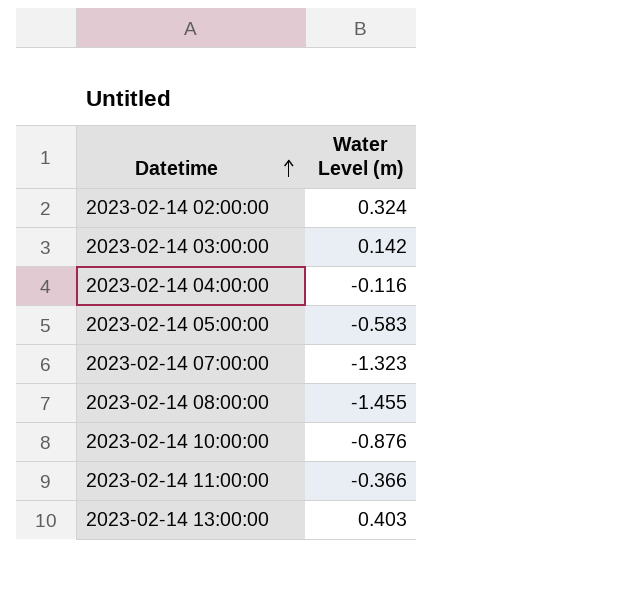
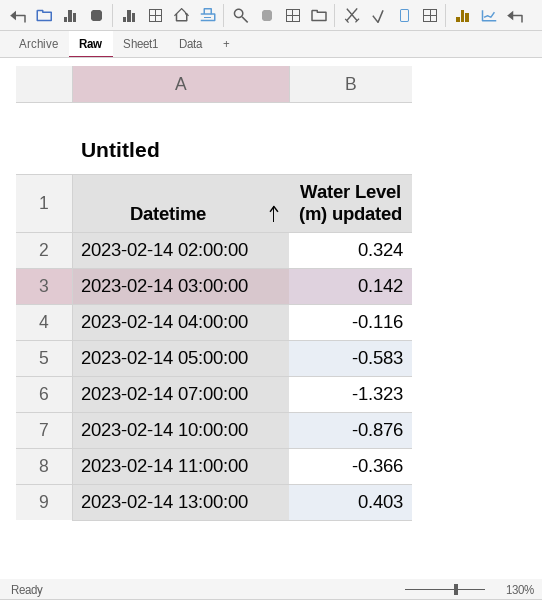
column name: Water Level (m) -> Water Level (m) updated
row 2023-02-14 08:00:00: -1.455 -> none

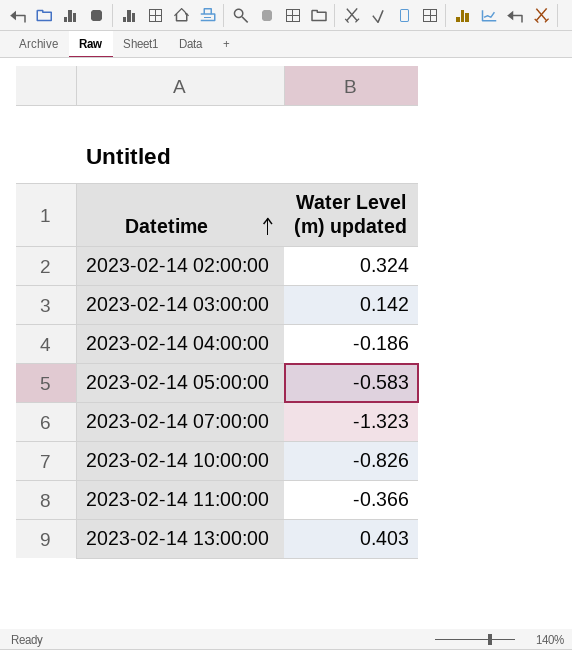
2023-02-14 04:00:00 | Water Level (m) updated: -0.116 -> -0.186
2023-02-14 10:00:00 | Water Level (m) updated: -0.876 -> -0.826

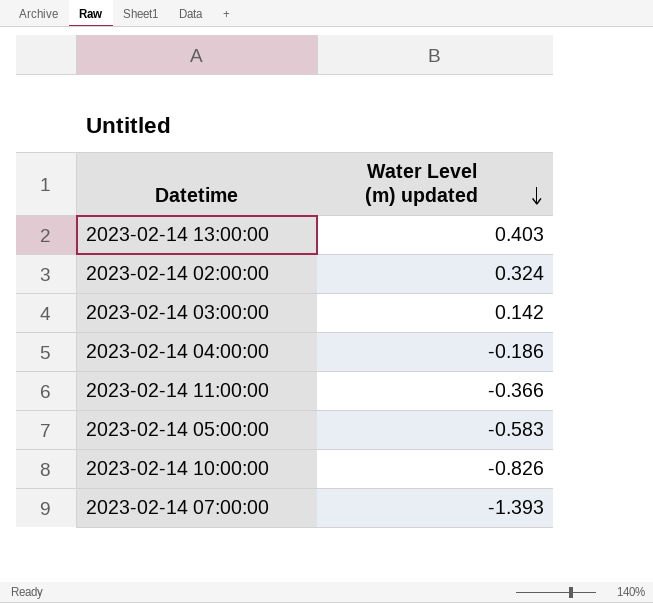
row order: Datetime ascending -> Water Level (m) updated descending
2023-02-14 07:00:00 | Water Level (m) updated: -1.323 -> -1.393

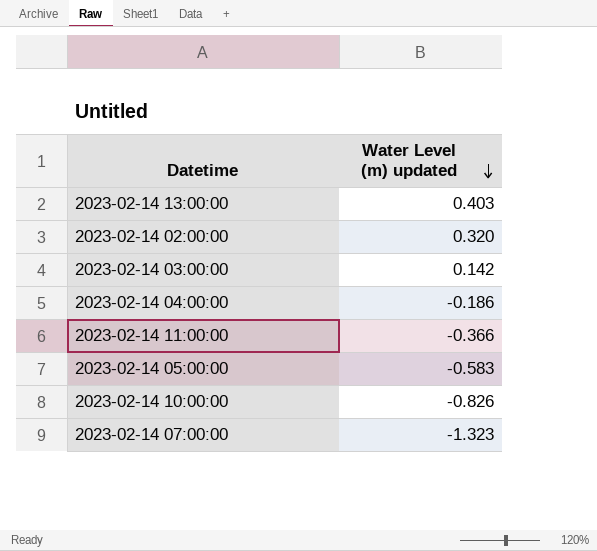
2023-02-14 02:00:00 | Water Level (m) updated: 0.324 -> 0.320
2023-02-14 07:00:00 | Water Level (m) updated: -1.393 -> -1.323

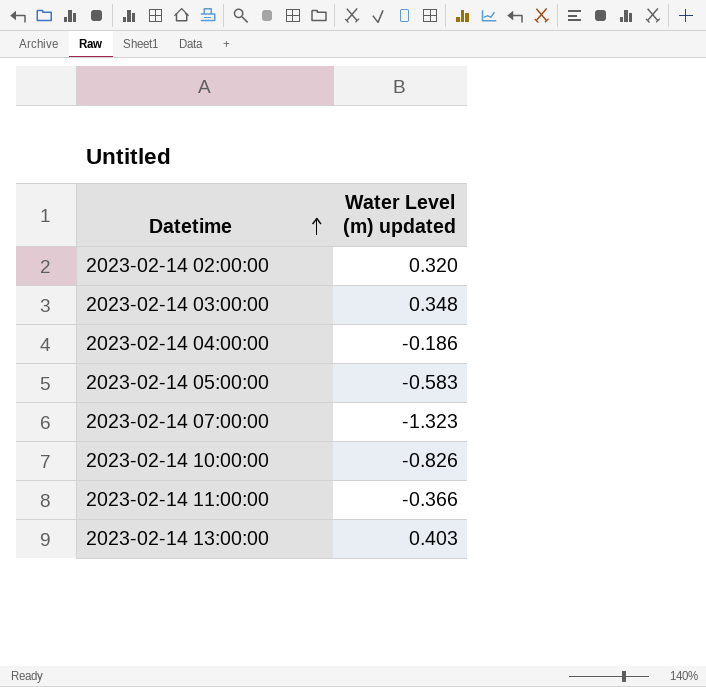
row order: Water Level (m) updated descending -> Datetime ascending
2023-02-14 03:00:00 | Water Level (m) updated: 0.142 -> 0.348

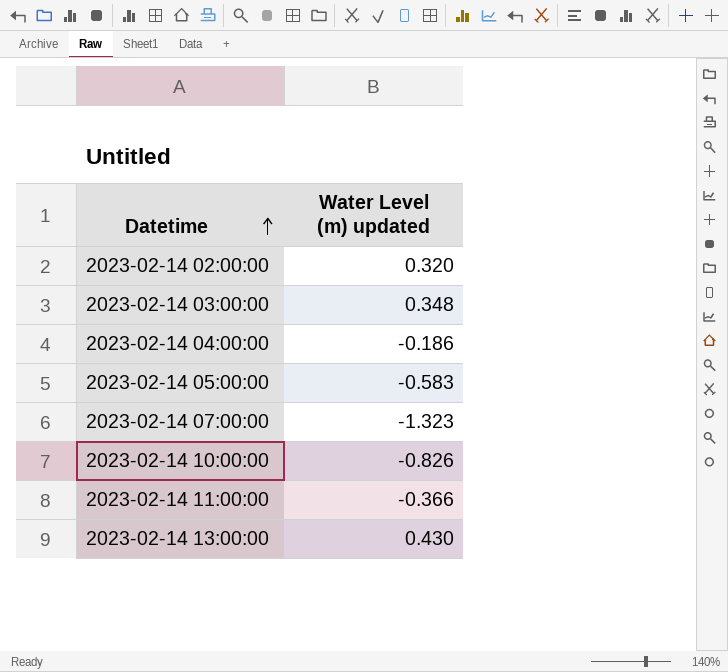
2023-02-14 13:00:00 | Water Level (m) updated: 0.403 -> 0.430

